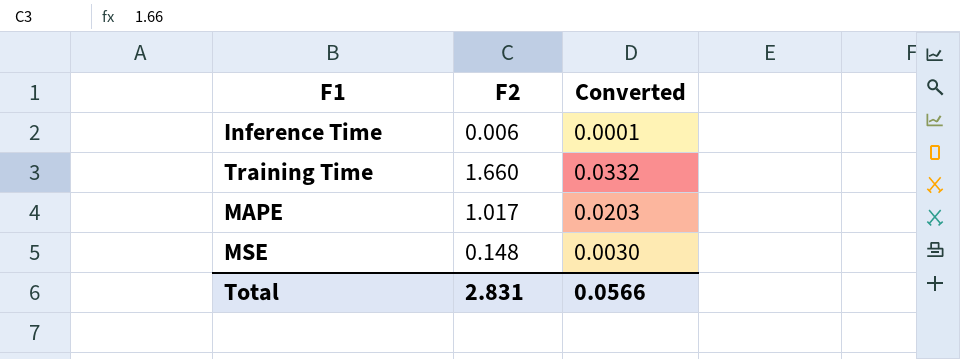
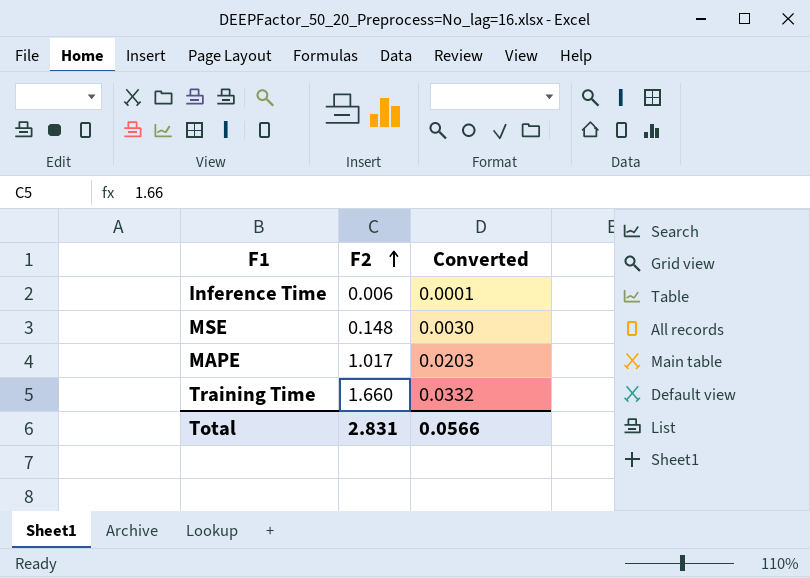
row order: none -> F2 ascending

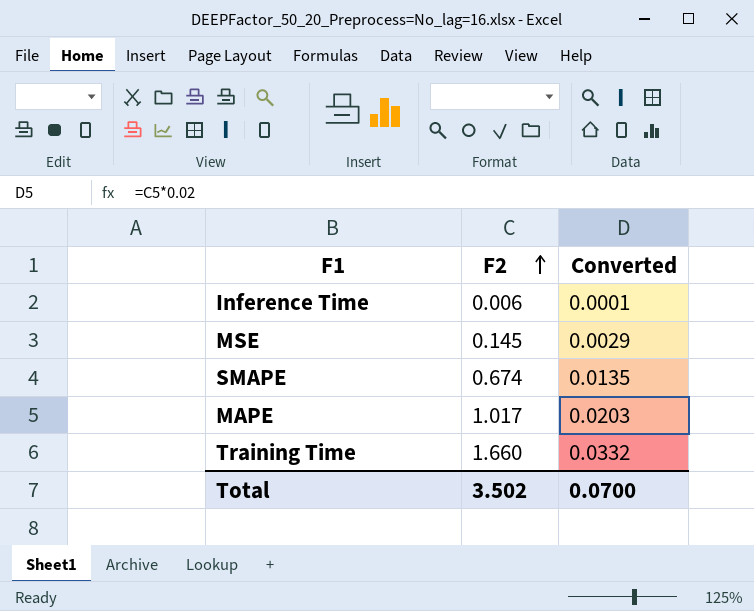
MSE | F2: 0.148 -> 0.145
MSE | Converted: 0.0030 -> 0.0029
row SMAPE: none -> 0.674 | 0.0135
Total | F2: 2.831 -> 3.502
Total | Converted: 0.0566 -> 0.0700

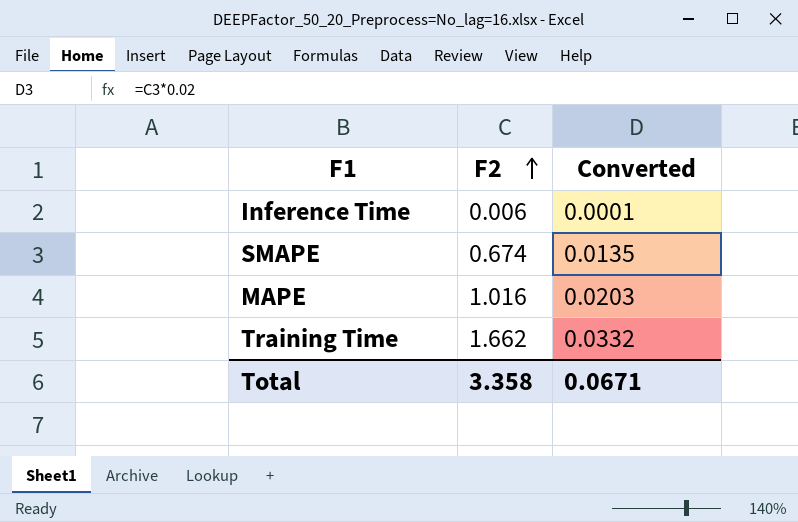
row MSE: 0.145 | 0.0029 -> none
MAPE | F2: 1.017 -> 1.016
Training Time | F2: 1.660 -> 1.662
Total | F2: 3.502 -> 3.358
Total | Converted: 0.0700 -> 0.0671

